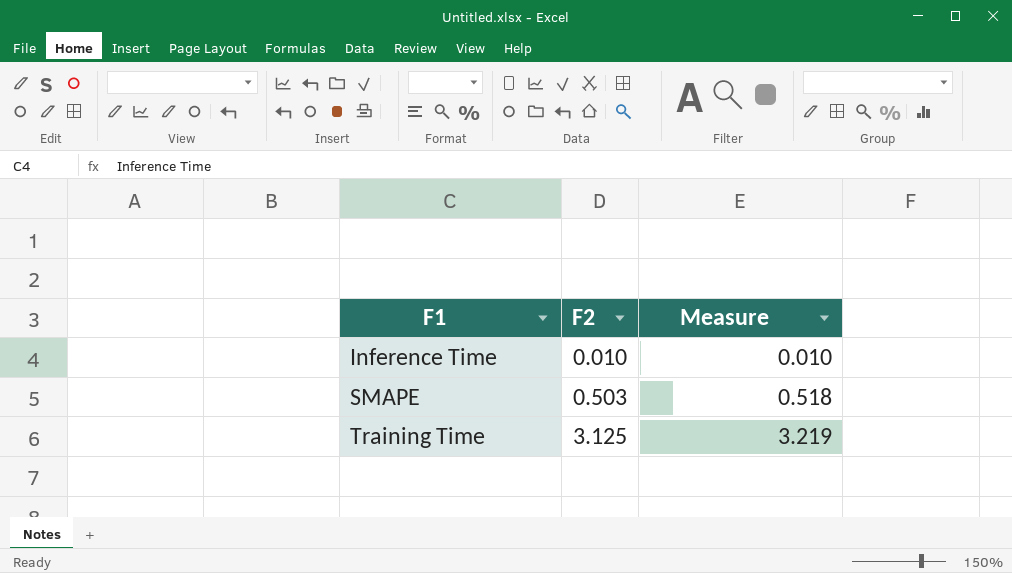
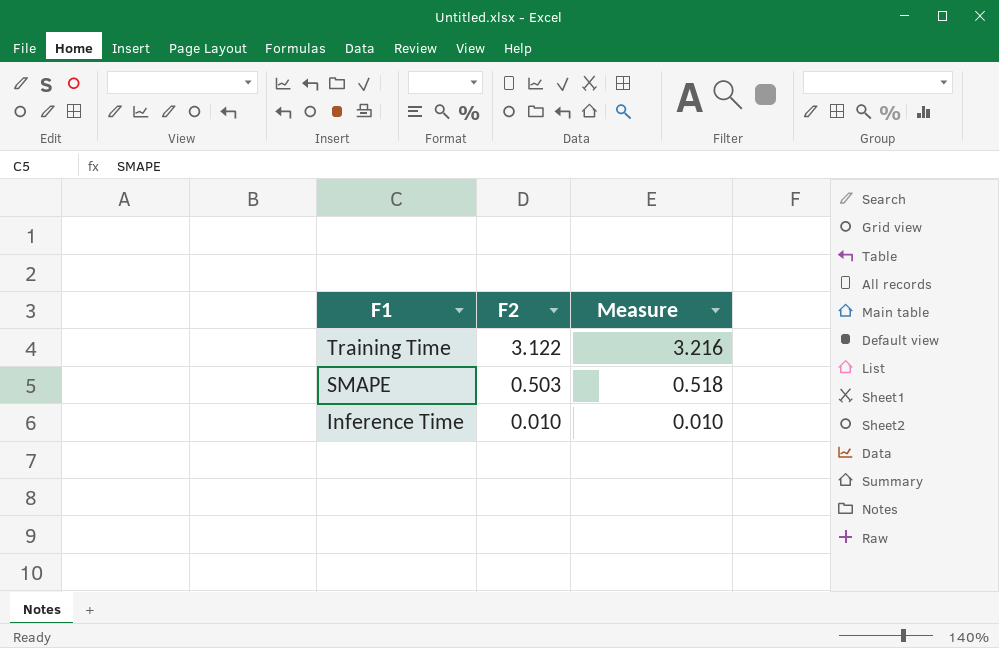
row order: F1 ascending -> F1 descending
Training Time | F2: 3.125 -> 3.122
Training Time | Measure: 3.219 -> 3.216

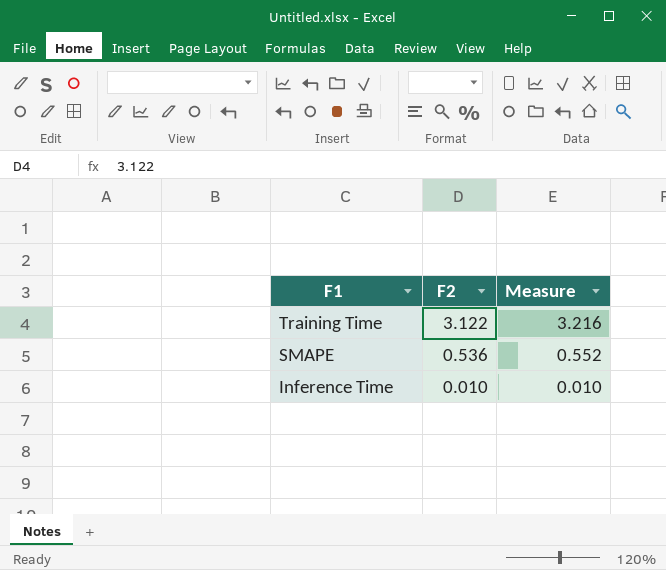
SMAPE | F2: 0.503 -> 0.536
SMAPE | Measure: 0.518 -> 0.552

